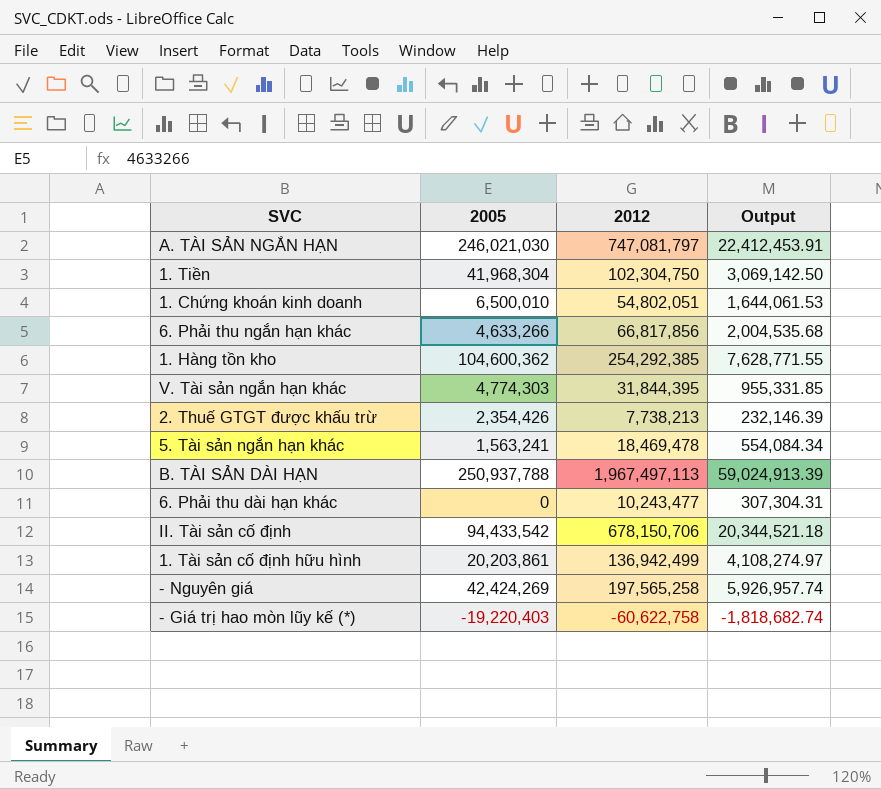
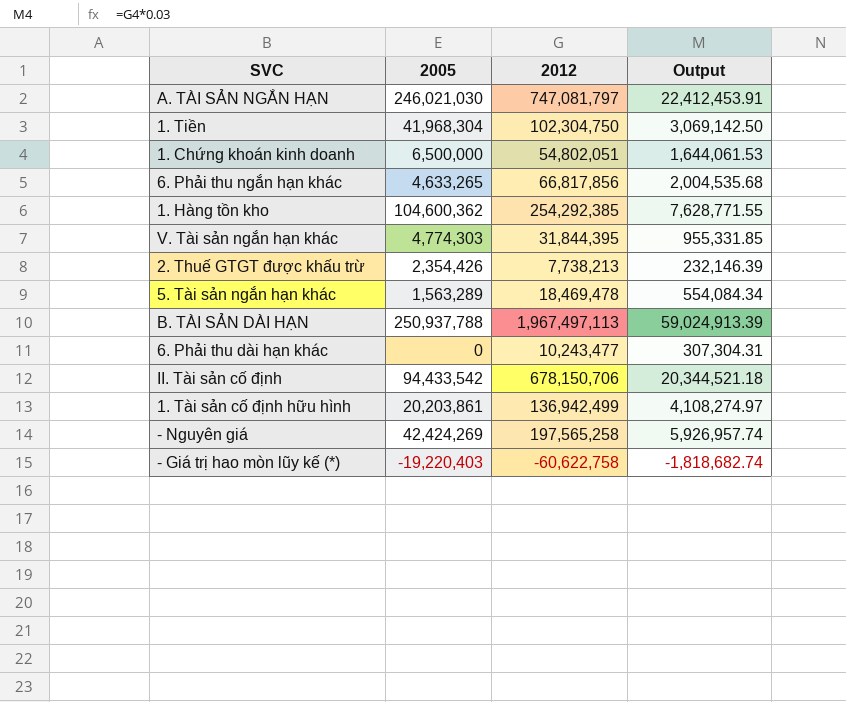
1. Chứng khoán kinh doanh | 2005: 6,500,010 -> 6,500,000
6. Phải thu ngắn hạn khác | 2005: 4,633,266 -> 4,633,265
5. Tài sản ngắn hạn khác | 2005: 1,563,241 -> 1,563,289

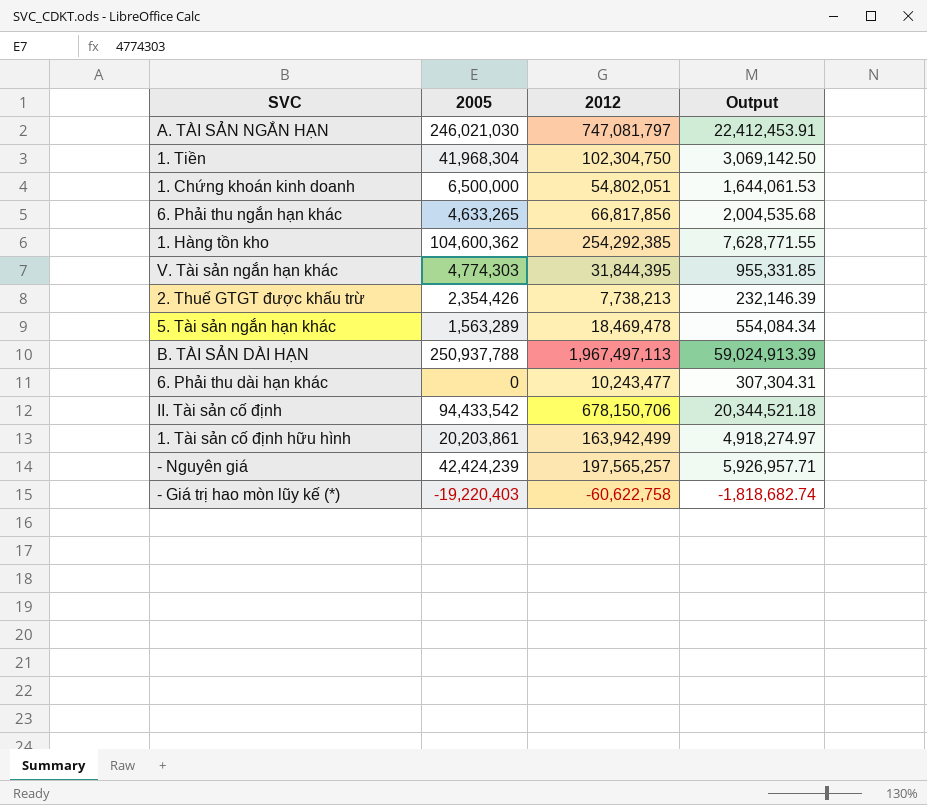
1. Tài sản cố định hữu hình | 2012: 136,942,499 -> 163,942,499
1. Tài sản cố định hữu hình | Output: 4,108,274.97 -> 4,918,274.97
- Nguyên giá | 2005: 42,424,269 -> 42,424,239
- Nguyên giá | 2012: 197,565,258 -> 197,565,257
- Nguyên giá | Output: 5,926,957.74 -> 5,926,957.71

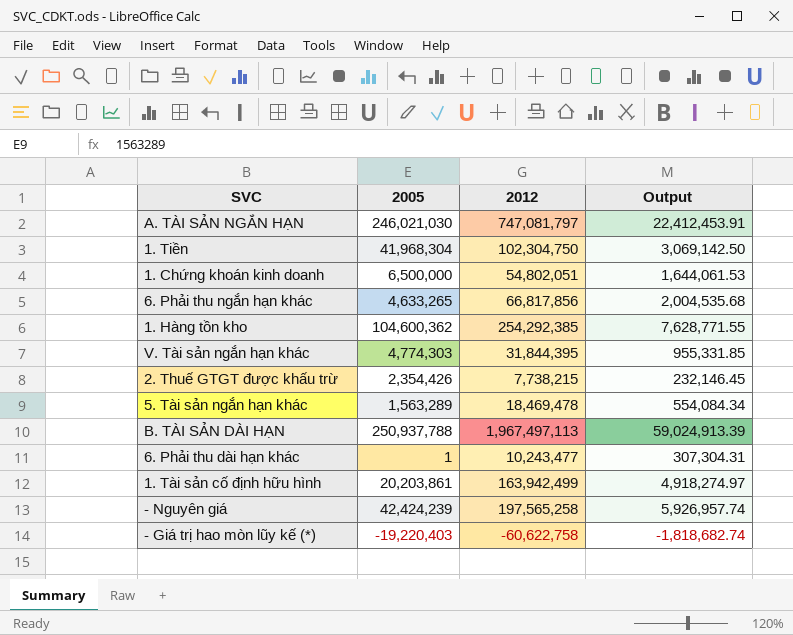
row II. Tài sản cố định: 94,433,542 | 678,150,706 | 20,344,521.18 -> none
2. Thuế GTGT được khấu trừ | 2012: 7,738,213 -> 7,738,215
2. Thuế GTGT được khấu trừ | Output: 232,146.39 -> 232,146.45
6. Phải thu dài hạn khác | 2005: 0 -> 1
- Nguyên giá | 2012: 197,565,257 -> 197,565,258
- Nguyên giá | Output: 5,926,957.71 -> 5,926,957.74

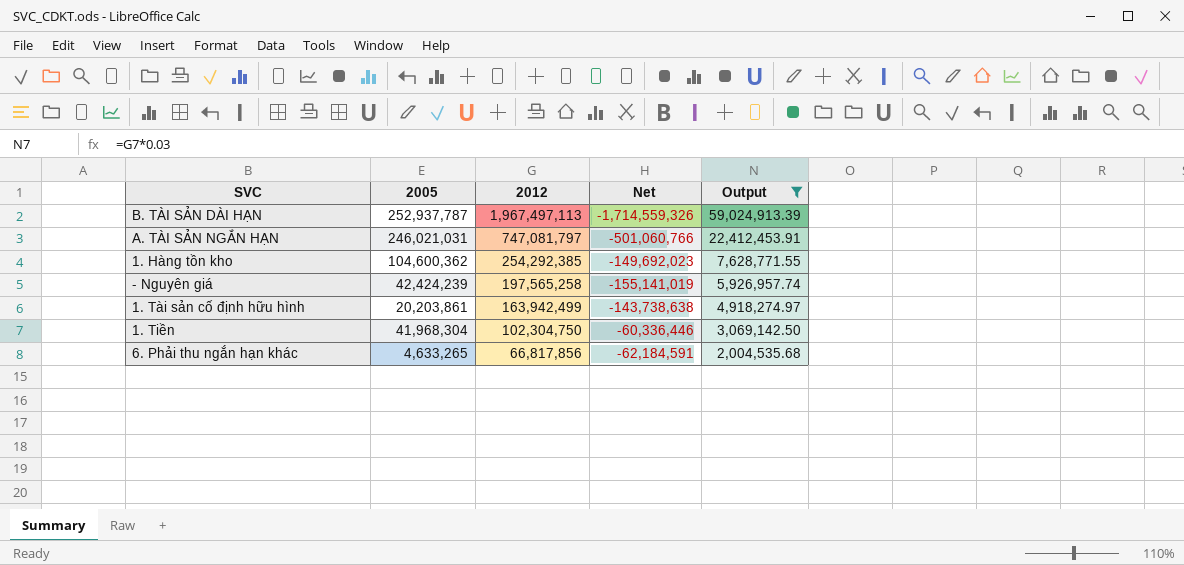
filter: none -> Output >= 2,004,535.68
row order: none -> 2012 descending
column Net | formula: none -> [2005] - [2012]
B. TÀI SẢN DÀI HẠN | 2005: 250,937,788 -> 252,937,787
A. TÀI SẢN NGẮN HẠN | 2005: 246,021,030 -> 246,021,031

